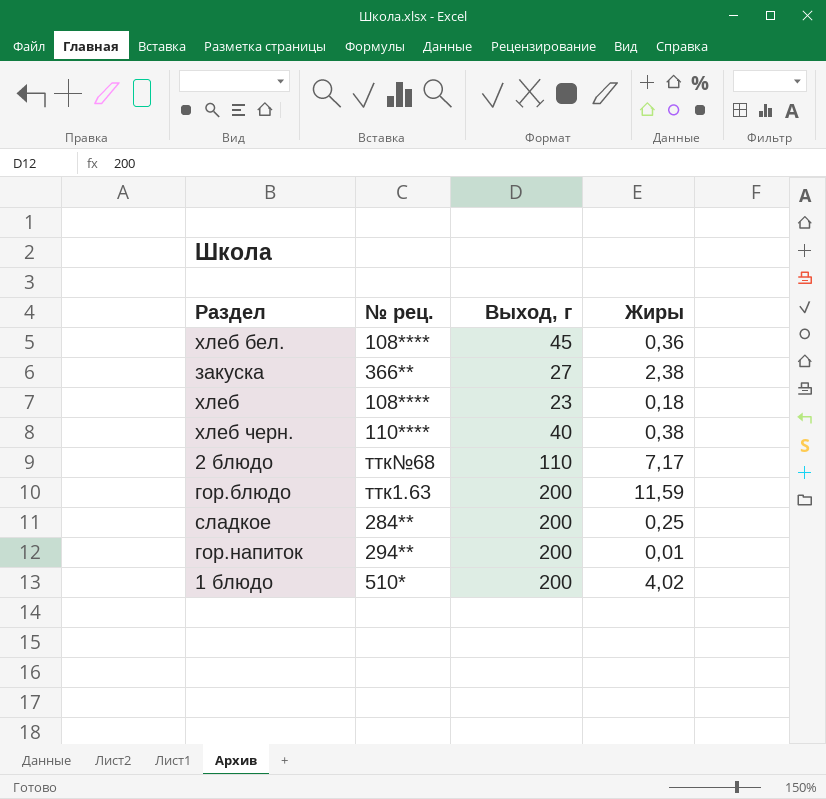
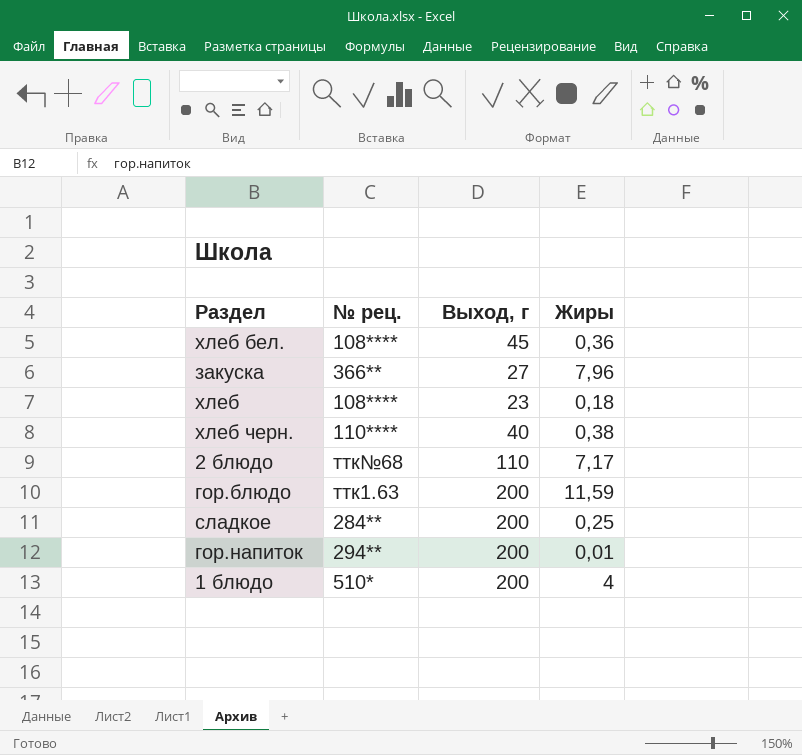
закуска | Жиры: 2,38 -> 7,96
1 блюдо | Жиры: 4,02 -> 4

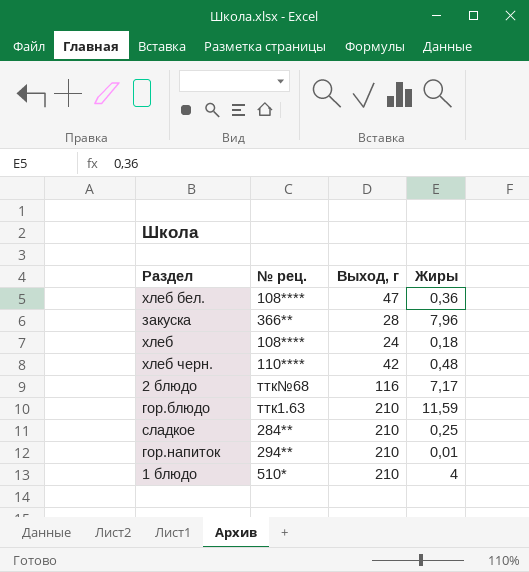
хлеб бел. | Выход, г: 45 -> 47
закуска | Выход, г: 27 -> 28
хлеб | Выход, г: 23 -> 24
хлеб черн. | Выход, г: 40 -> 42
хлеб черн. | Жиры: 0,38 -> 0,48
2 блюдо | Выход, г: 110 -> 116
гор.блюдо | Выход, г: 200 -> 210
сладкое | Выход, г: 200 -> 210
гор.напиток | Выход, г: 200 -> 210
1 блюдо | Выход, г: 200 -> 210

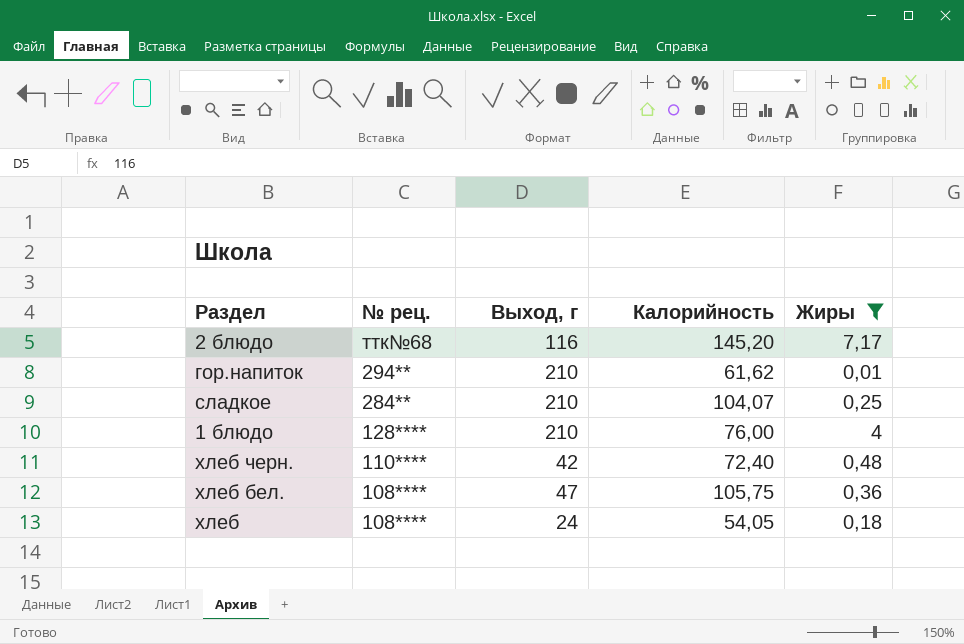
filter: none -> Жиры <= 7,17
row order: none -> № рец. descending
column Калорийность | position: none -> 4
1 блюдо | № рец.: 510* -> 128****

